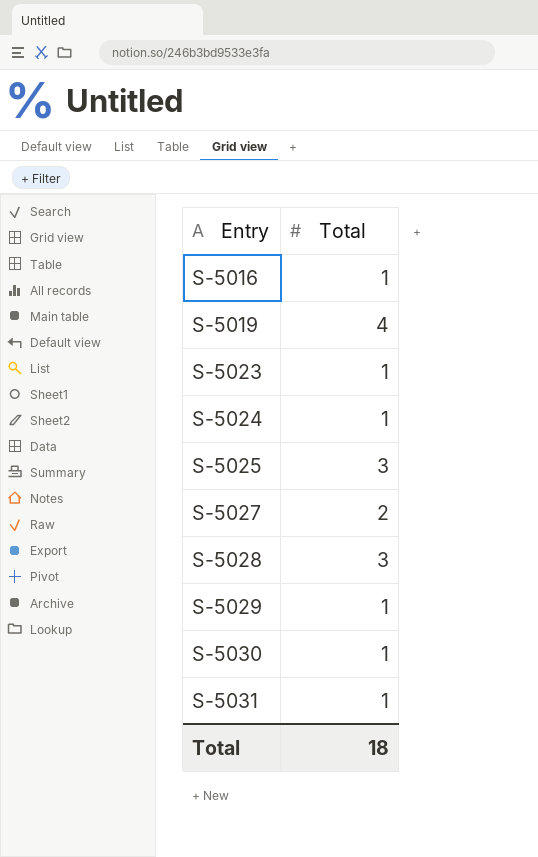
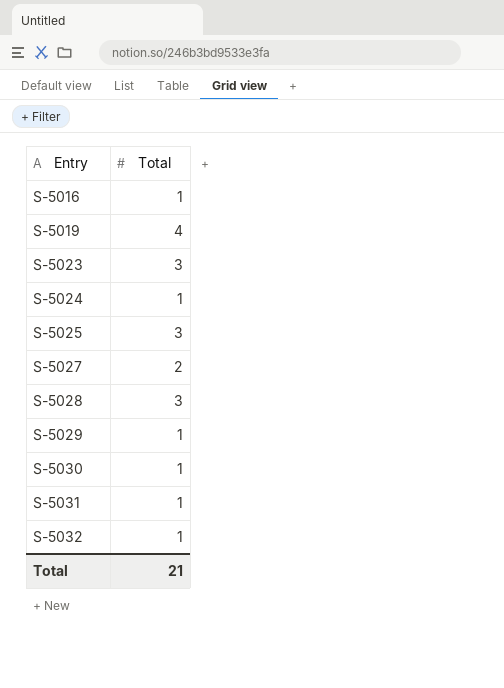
S-5023 | Total: 1 -> 3
row S-5032: none -> 1
Total | Total: 18 -> 21

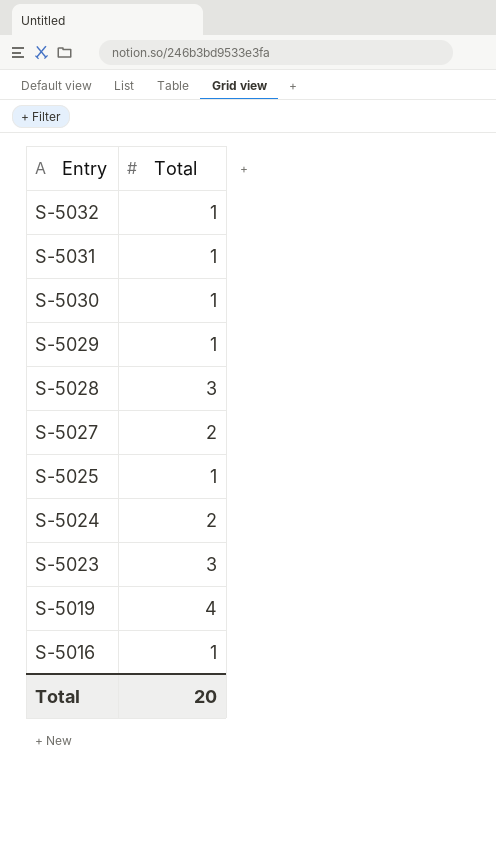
row order: Entry ascending -> Entry descending
S-5025 | Total: 3 -> 1
S-5024 | Total: 1 -> 2
Total | Total: 21 -> 20

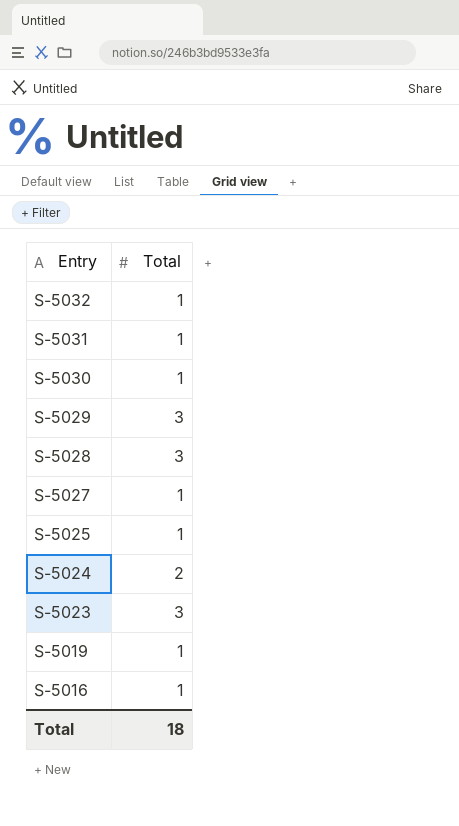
S-5029 | Total: 1 -> 3
S-5027 | Total: 2 -> 1
S-5019 | Total: 4 -> 1
Total | Total: 20 -> 18

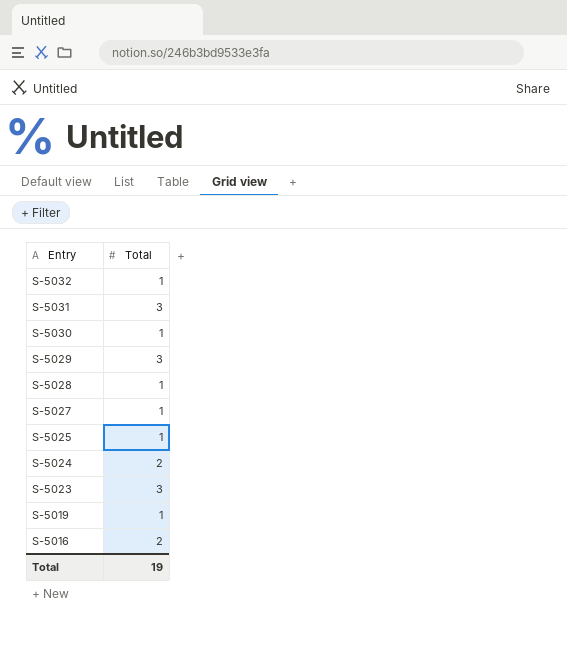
S-5031 | Total: 1 -> 3
S-5028 | Total: 3 -> 1
S-5016 | Total: 1 -> 2
Total | Total: 18 -> 19

